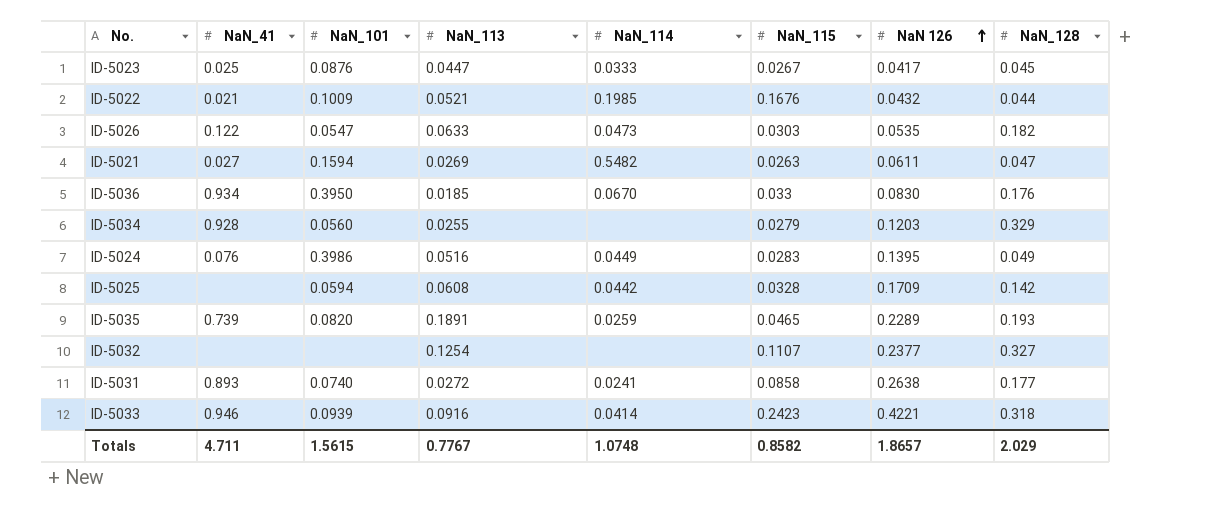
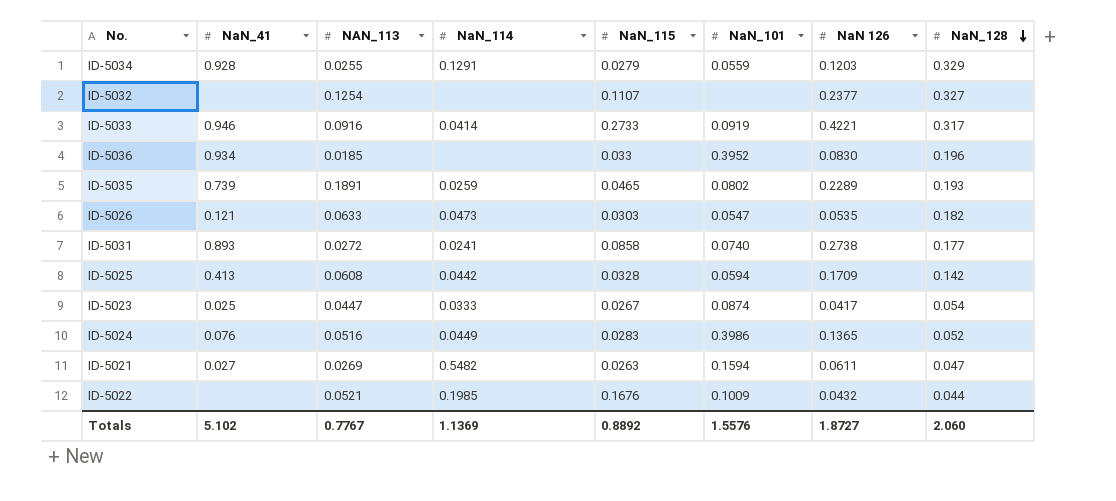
row order: NaN 126 ascending -> NaN_128 descending
column name: NaN_113 -> NAN_113
column NaN_101 | position: 3 -> 6
ID-5034 | NaN_114: none -> 0.1291
ID-5034 | NaN_101: 0.0560 -> 0.0559
ID-5033 | NaN_115: 0.2423 -> 0.2733
ID-5033 | NaN_101: 0.0939 -> 0.0919
ID-5033 | NaN_128: 0.318 -> 0.317
ID-5036 | NaN_114: 0.0670 -> none
ID-5036 | NaN_101: 0.3950 -> 0.3952
ID-5036 | NaN_128: 0.176 -> 0.196
ID-5035 | NaN_101: 0.0820 -> 0.0802
ID-5026 | NaN_41: 0.122 -> 0.121
ID-5031 | NaN 126: 0.2638 -> 0.2738
ID-5025 | NaN_41: none -> 0.413
ID-5023 | NaN_101: 0.0876 -> 0.0874
ID-5023 | NaN_128: 0.045 -> 0.054
ID-5024 | NaN 126: 0.1395 -> 0.1365
ID-5024 | NaN_128: 0.049 -> 0.052
ID-5022 | NaN_41: 0.021 -> none
Totals | NaN_41: 4.711 -> 5.102
Totals | NaN_114: 1.0748 -> 1.1369
Totals | NaN_115: 0.8582 -> 0.8892
Totals | NaN_101: 1.5615 -> 1.5576
Totals | NaN 126: 1.8657 -> 1.8727
Totals | NaN_128: 2.029 -> 2.060

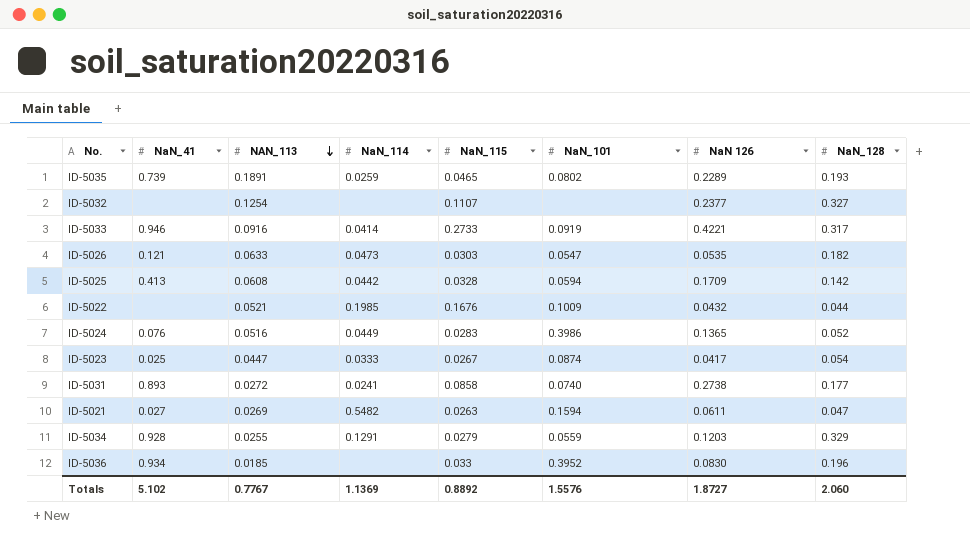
row order: NaN_128 descending -> NAN_113 descending

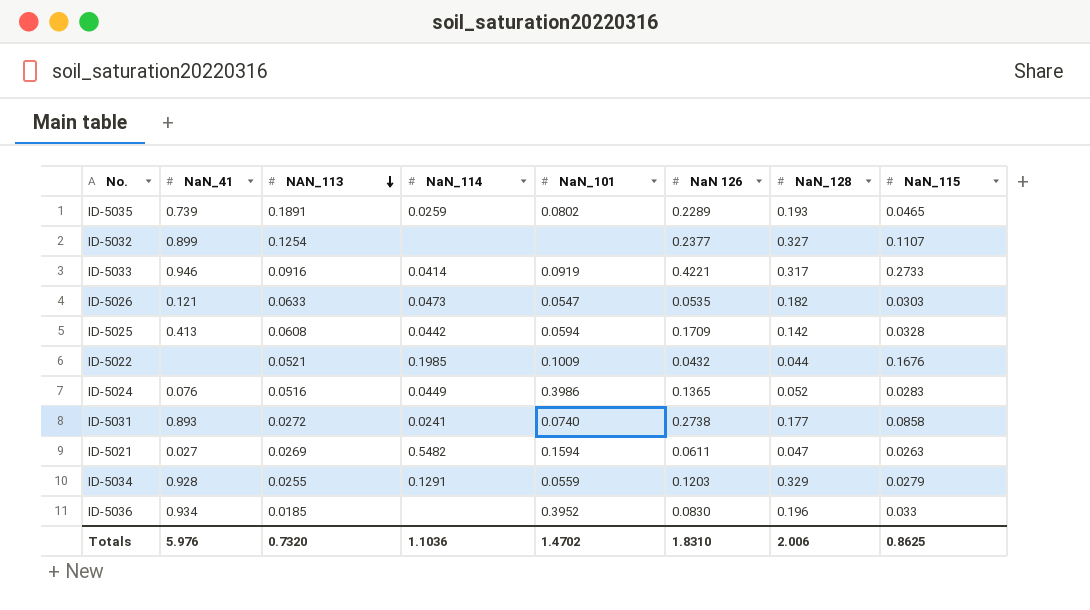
column NaN_115 | position: 5 -> 8
row ID-5023: 0.025 | 0.0447 | 0.0333 | 0.0267 | 0.0874 | 0.0417 | 0.054 -> none
ID-5032 | NaN_41: none -> 0.899
Totals | NaN_41: 5.102 -> 5.976
Totals | NAN_113: 0.7767 -> 0.7320
Totals | NaN_114: 1.1369 -> 1.1036
Totals | NaN_101: 1.5576 -> 1.4702
Totals | NaN 126: 1.8727 -> 1.8310
Totals | NaN_128: 2.060 -> 2.006
Totals | NaN_115: 0.8892 -> 0.8625

